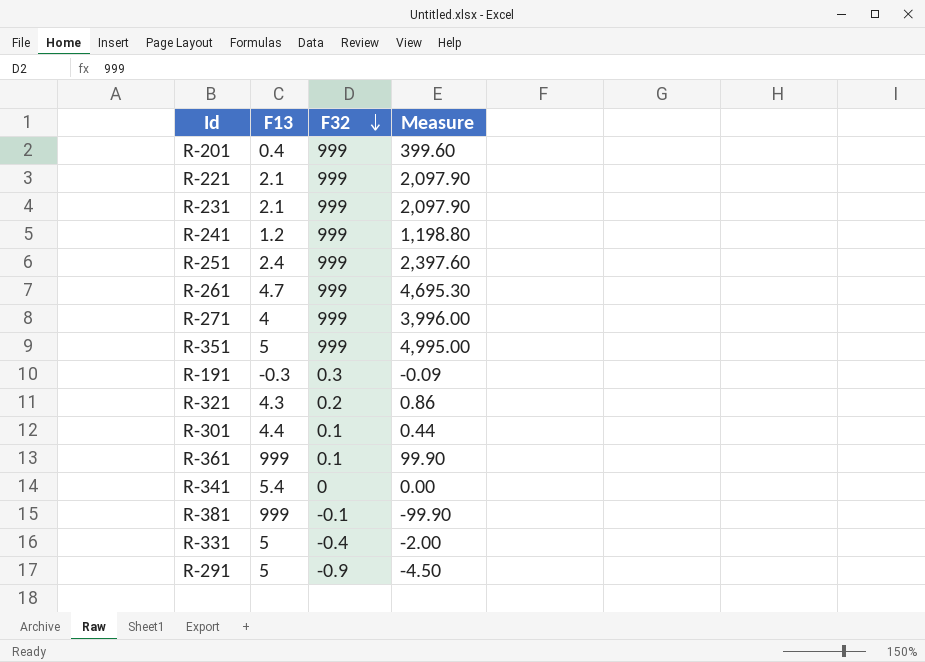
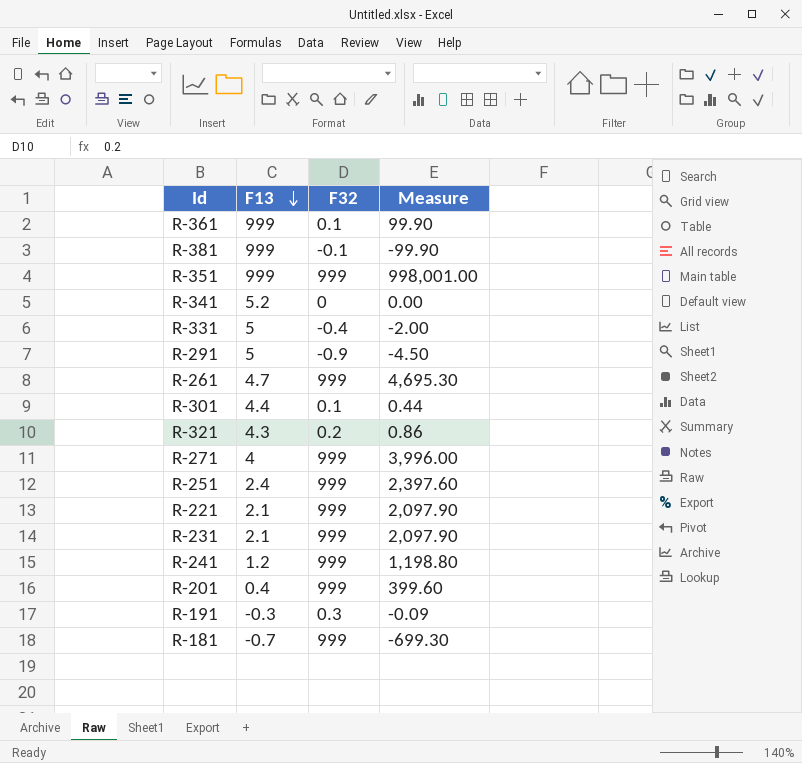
row order: F32 descending -> F13 descending
R-351 | F13: 5 -> 999
R-351 | Measure: 4,995.00 -> 998,001.00
R-341 | F13: 5.4 -> 5.2
row R-181: none -> -0.7 | 999 | -699.30

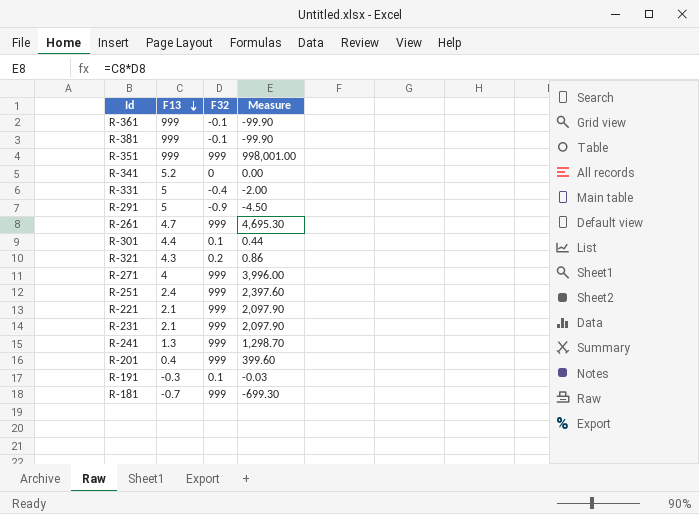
R-361 | F32: 0.1 -> -0.1
R-361 | Measure: 99.90 -> -99.90
R-241 | F13: 1.2 -> 1.3
R-241 | Measure: 1,198.80 -> 1,298.70
R-191 | F32: 0.3 -> 0.1
R-191 | Measure: -0.09 -> -0.03

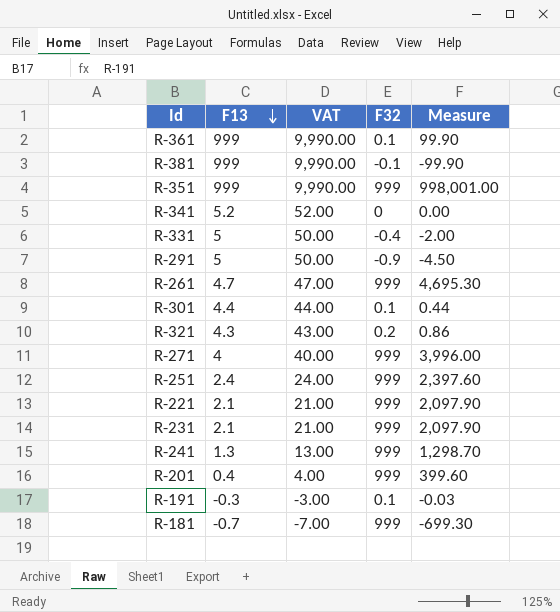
column VAT | formula: none -> [F13] * 10
R-361 | F32: -0.1 -> 0.1
R-361 | Measure: -99.90 -> 99.90

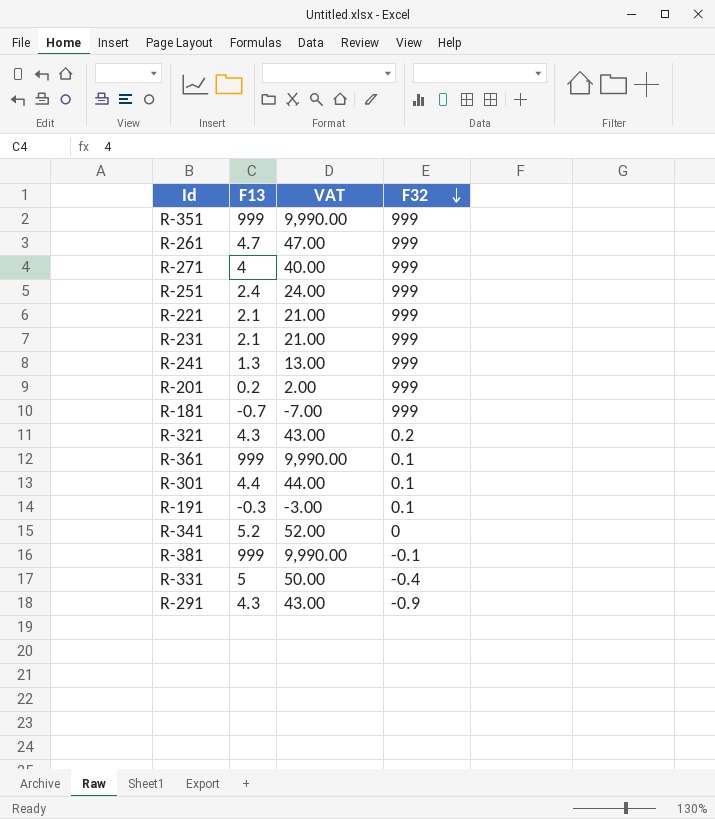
row order: F13 descending -> F32 descending
column Measure | formula: [F13] * [F32] -> none
R-201 | F13: 0.4 -> 0.2
R-201 | VAT: 4.00 -> 2.00
R-291 | F13: 5 -> 4.3
R-291 | VAT: 50.00 -> 43.00

